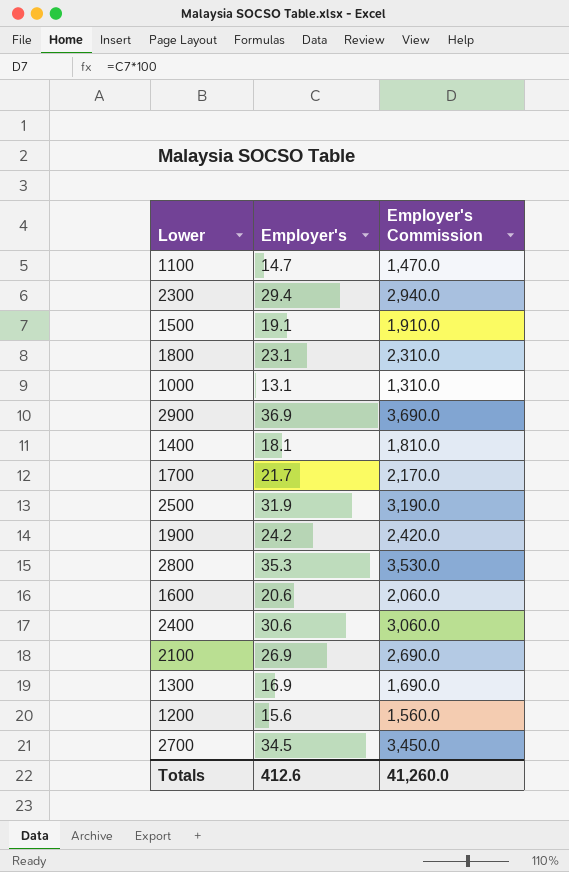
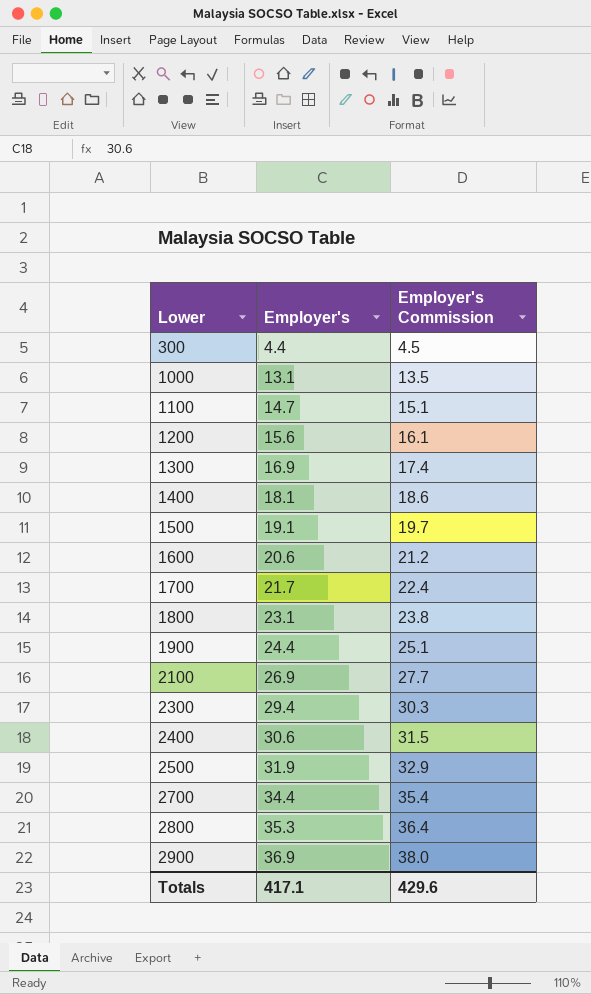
row order: none -> Lower ascending
column Employer's Commission | formula: [Employer's] * 100 -> [Employer's] * 1.03
row 300: none -> 4.4 | 4.5
1900 | Employer's: 24.2 -> 24.4
2700 | Employer's: 34.5 -> 34.4
Totals | Employer's: 412.6 -> 417.1
Totals | Employer's Commission: 41,260.0 -> 429.6

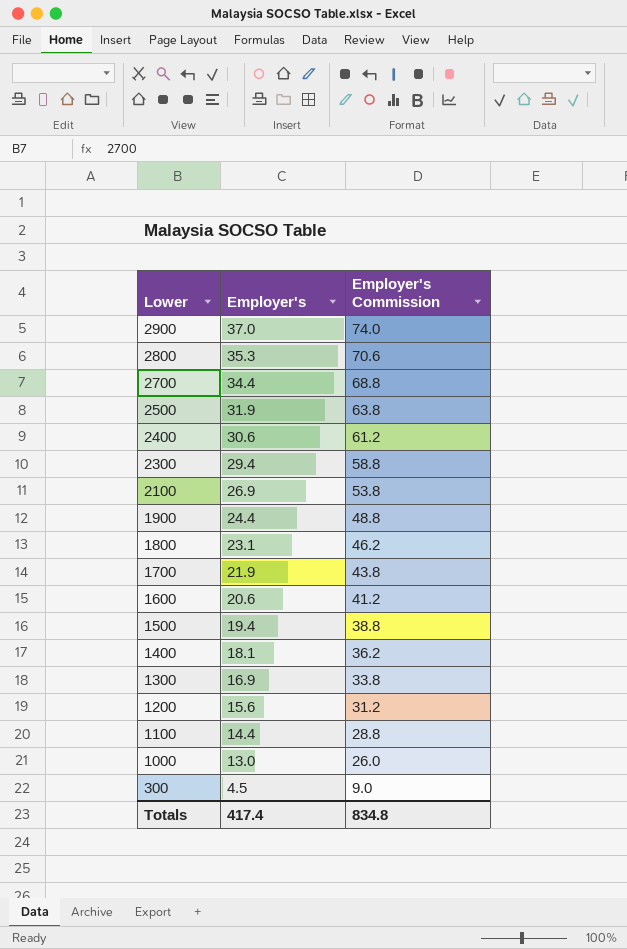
row order: Lower ascending -> Lower descending
column Employer's Commission | formula: [Employer's] * 1.03 -> [Employer's] * 2
2900 | Employer's: 36.9 -> 37.0
1700 | Employer's: 21.7 -> 21.9
1500 | Employer's: 19.1 -> 19.4
1100 | Employer's: 14.7 -> 14.4
1000 | Employer's: 13.1 -> 13.0
300 | Employer's: 4.4 -> 4.5
Totals | Employer's: 417.1 -> 417.4
Totals | Employer's Commission: 429.6 -> 834.8

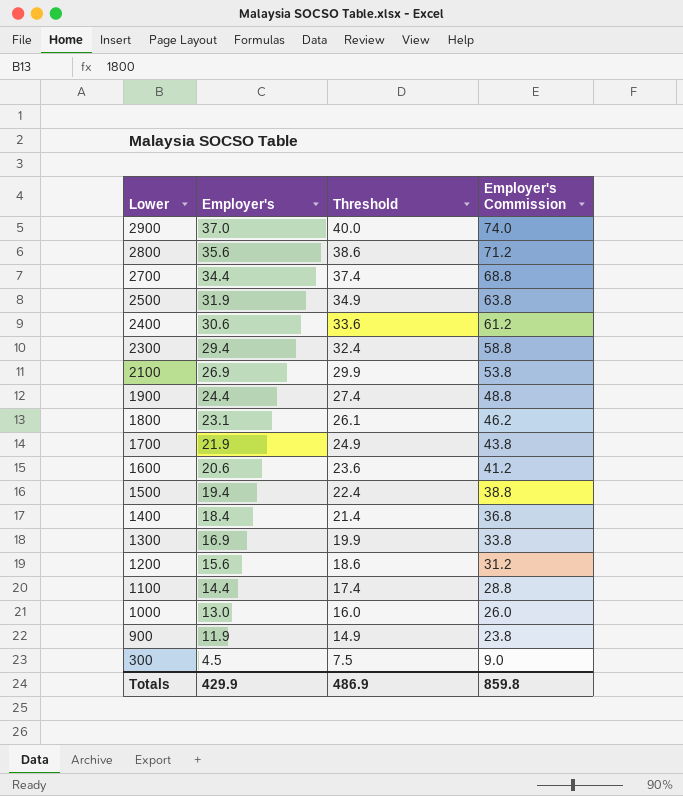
column Threshold | formula: none -> [Employer's] + 3
2800 | Employer's: 35.3 -> 35.6
2800 | Employer's Commission: 70.6 -> 71.2
1400 | Employer's: 18.1 -> 18.4
1400 | Employer's Commission: 36.2 -> 36.8
row 900: none -> 11.9 | 14.9 | 23.8
Totals | Employer's: 417.4 -> 429.9
Totals | Employer's Commission: 834.8 -> 859.8

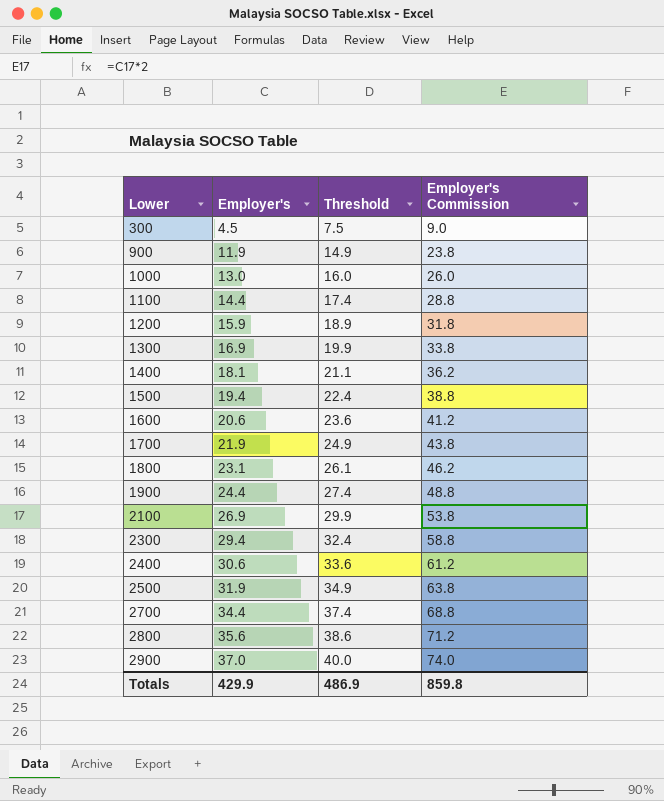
row order: Lower descending -> Lower ascending
1200 | Employer's: 15.6 -> 15.9
1200 | Threshold: 18.6 -> 18.9
1200 | Employer's Commission: 31.2 -> 31.8
1400 | Employer's: 18.4 -> 18.1
1400 | Threshold: 21.4 -> 21.1
1400 | Employer's Commission: 36.8 -> 36.2

